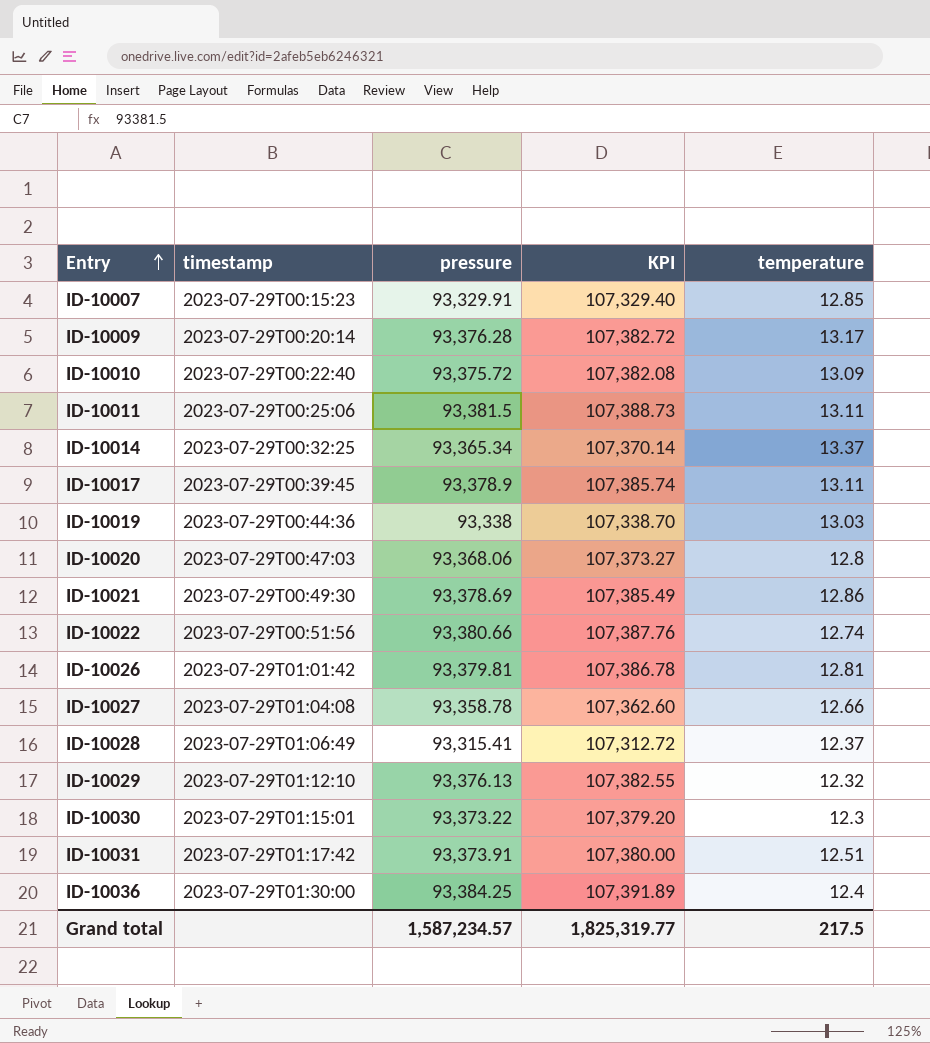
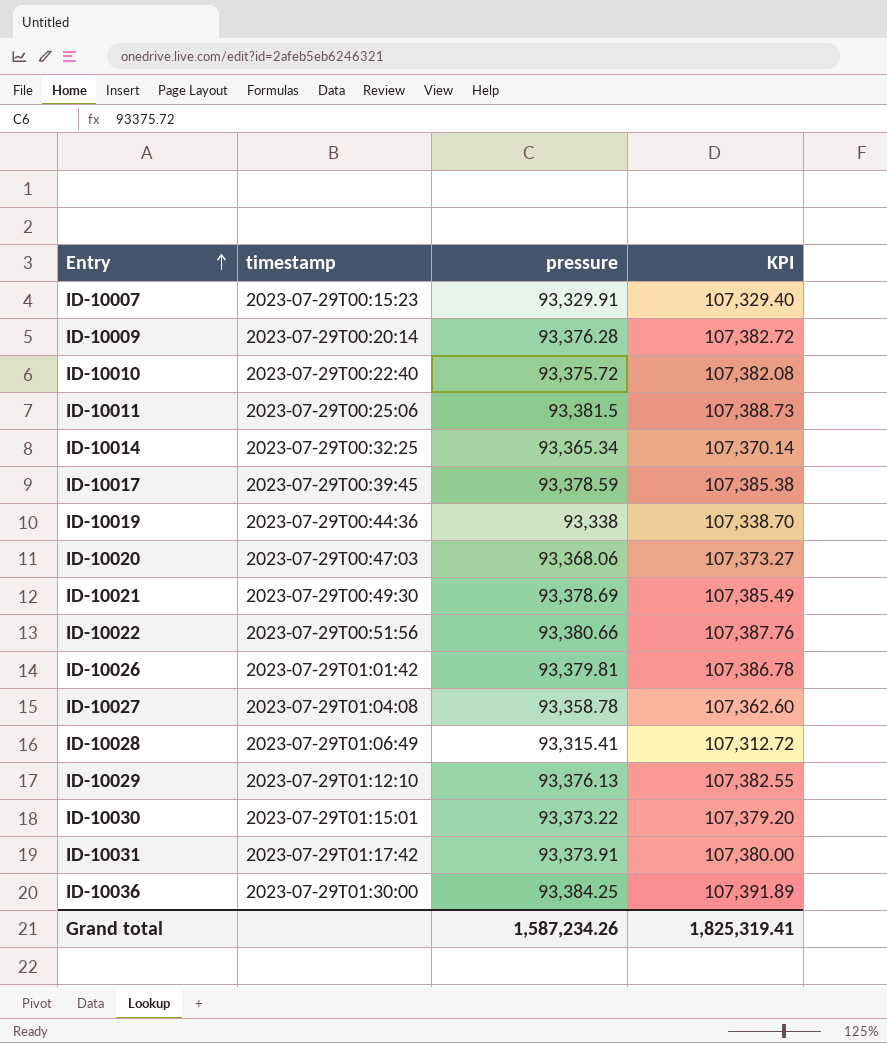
column temperature | position: 5 -> none
ID-10017 | pressure: 93,378.9 -> 93,378.59
ID-10017 | KPI: 107,385.74 -> 107,385.38
Grand total | pressure: 1,587,234.57 -> 1,587,234.26
Grand total | KPI: 1,825,319.77 -> 1,825,319.41

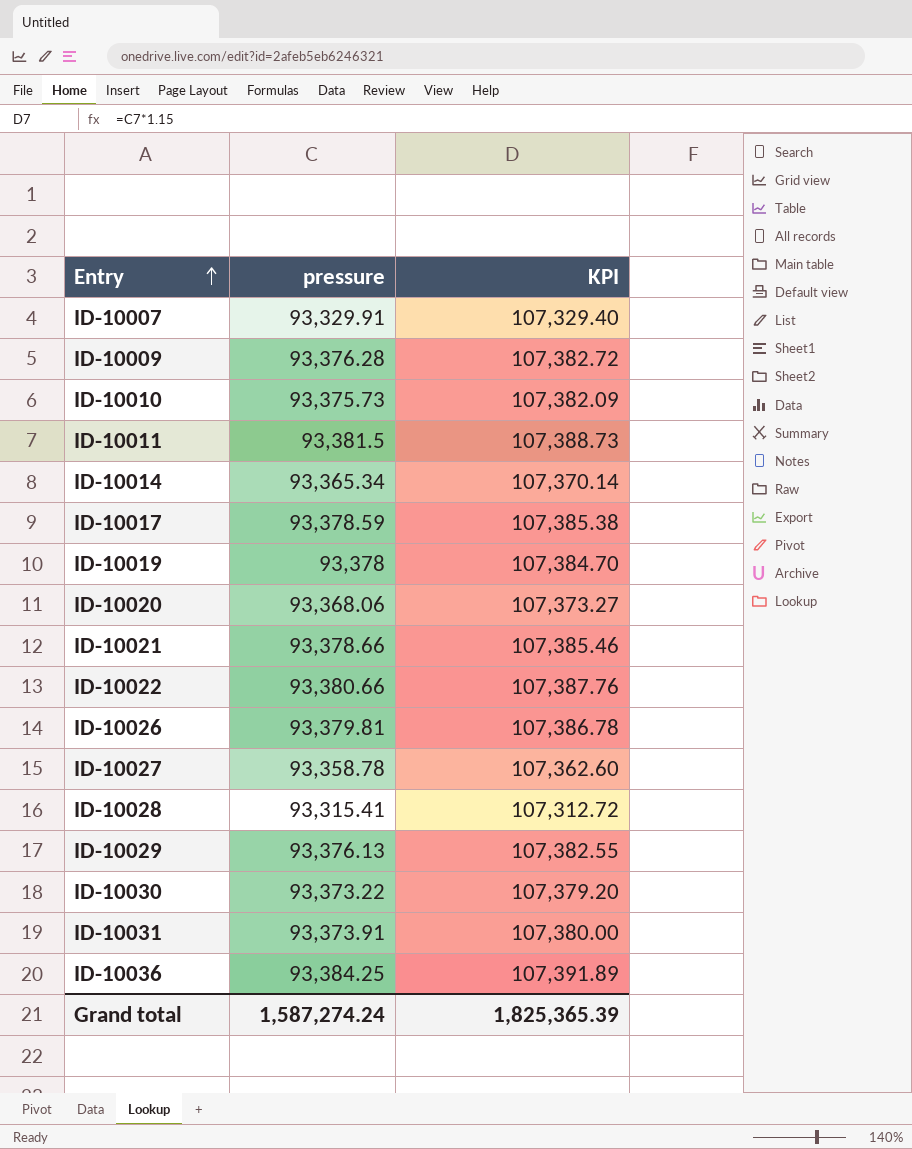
column timestamp | position: 2 -> none
ID-10010 | pressure: 93,375.72 -> 93,375.73
ID-10010 | KPI: 107,382.08 -> 107,382.09
ID-10019 | pressure: 93,338 -> 93,378
ID-10019 | KPI: 107,338.70 -> 107,384.70
ID-10021 | pressure: 93,378.69 -> 93,378.66
ID-10021 | KPI: 107,385.49 -> 107,385.46
Grand total | pressure: 1,587,234.26 -> 1,587,274.24
Grand total | KPI: 1,825,319.41 -> 1,825,365.39

